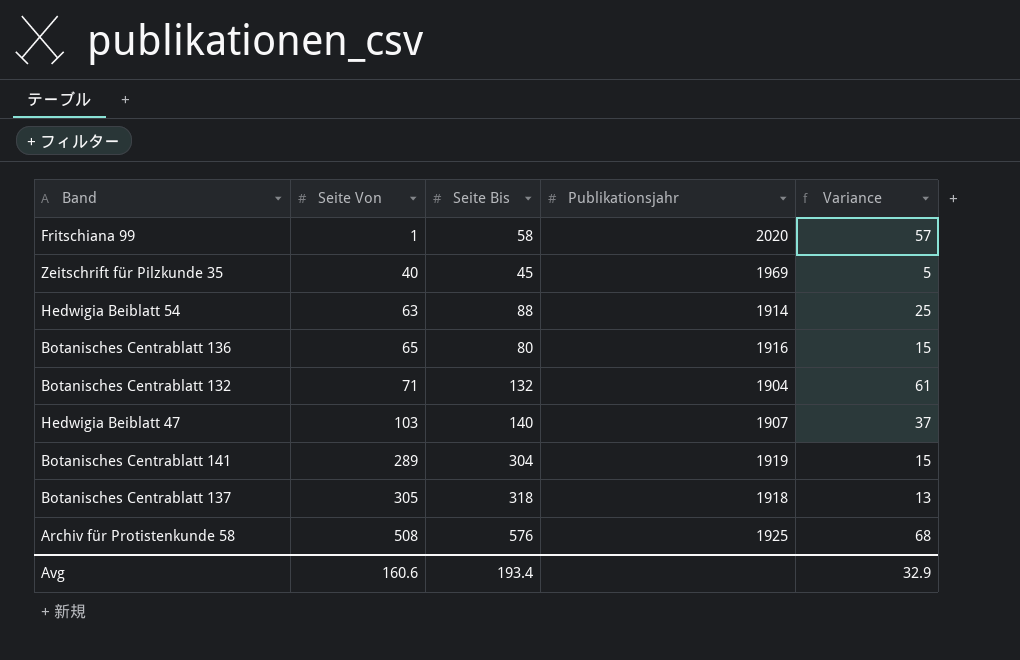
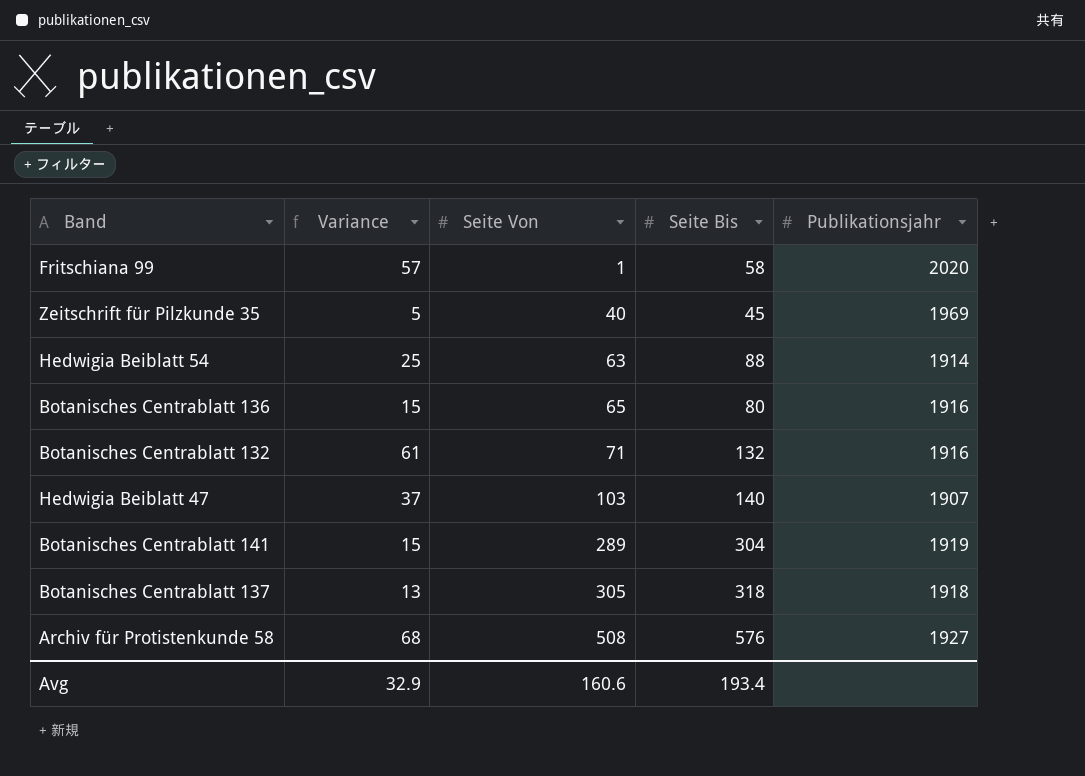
column Variance | position: 5 -> 2
Botanisches Centrablatt 132 | Publikationsjahr: 1904 -> 1916
Archiv für Protistenkunde 58 | Publikationsjahr: 1925 -> 1927

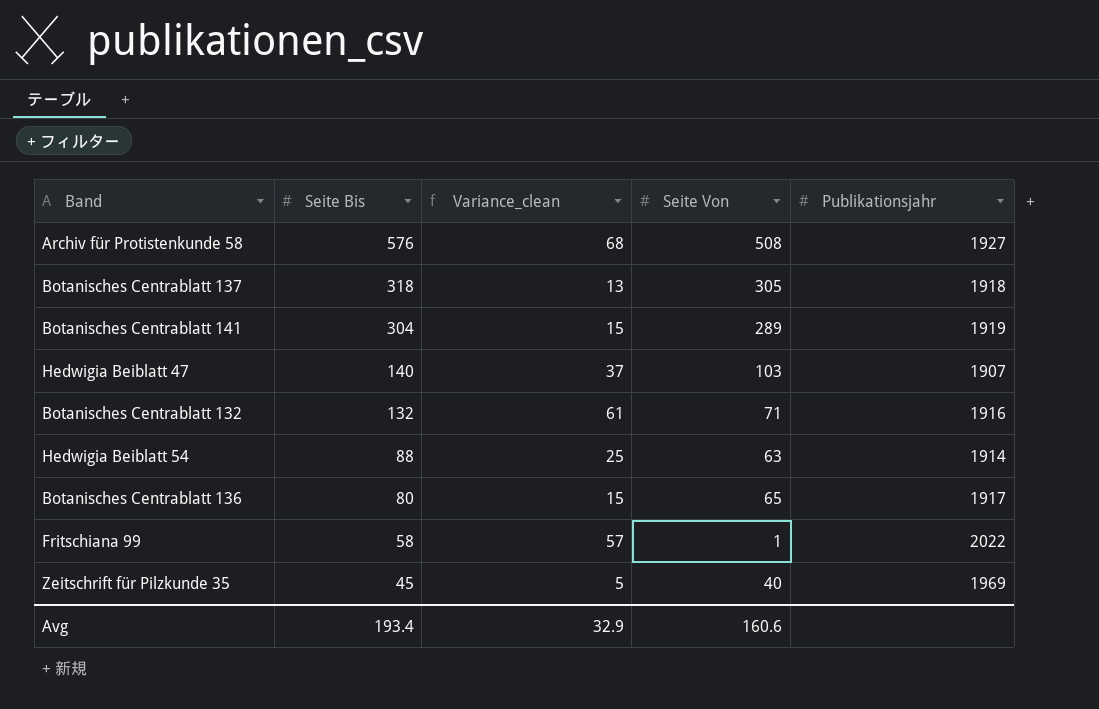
row order: Seite Von ascending -> Seite Bis descending
column Seite Bis | position: 4 -> 2
column name: Variance -> Variance_clean
Botanisches Centrablatt 136 | Publikationsjahr: 1916 -> 1917
Fritschiana 99 | Publikationsjahr: 2020 -> 2022

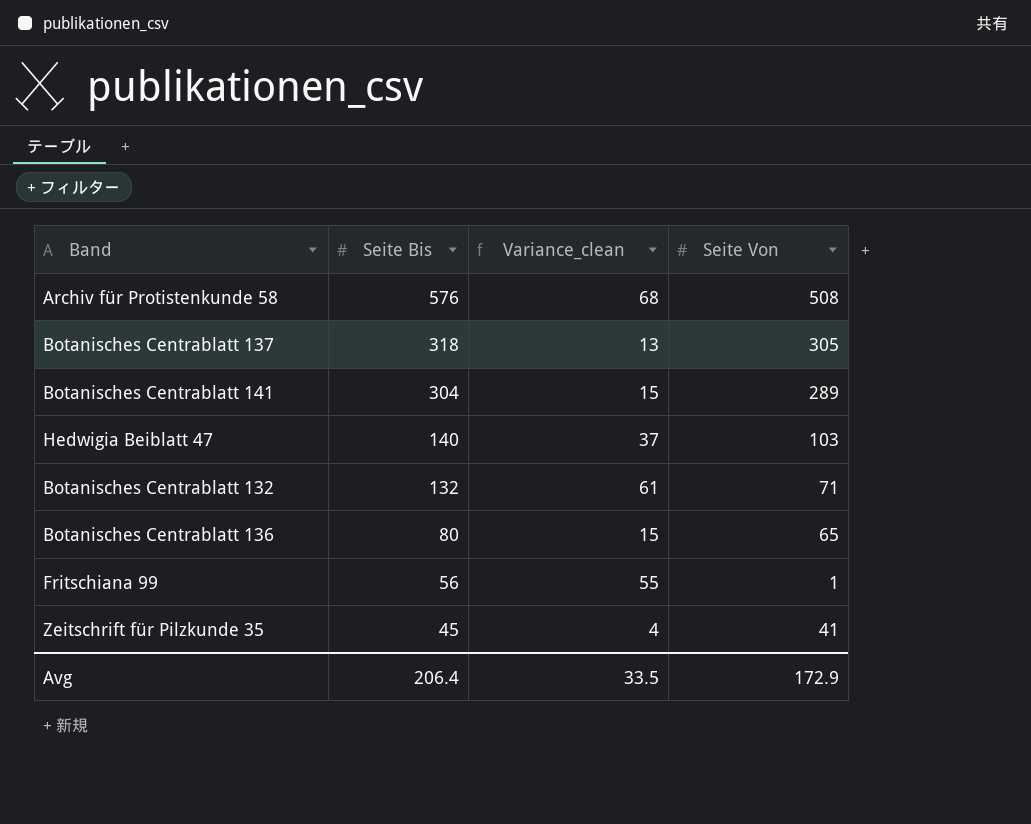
column Publikationsjahr | position: 5 -> none
row Hedwigia Beiblatt 54: 88 | 25 | 63 | 1914 -> none
Fritschiana 99 | Seite Bis: 58 -> 56
Fritschiana 99 | Variance_clean: 57 -> 55
Zeitschrift für Pilzkunde 35 | Variance_clean: 5 -> 4
Zeitschrift für Pilzkunde 35 | Seite Von: 40 -> 41
Avg | Seite Bis: 193.4 -> 206.4
Avg | Variance_clean: 32.9 -> 33.5
Avg | Seite Von: 160.6 -> 172.9

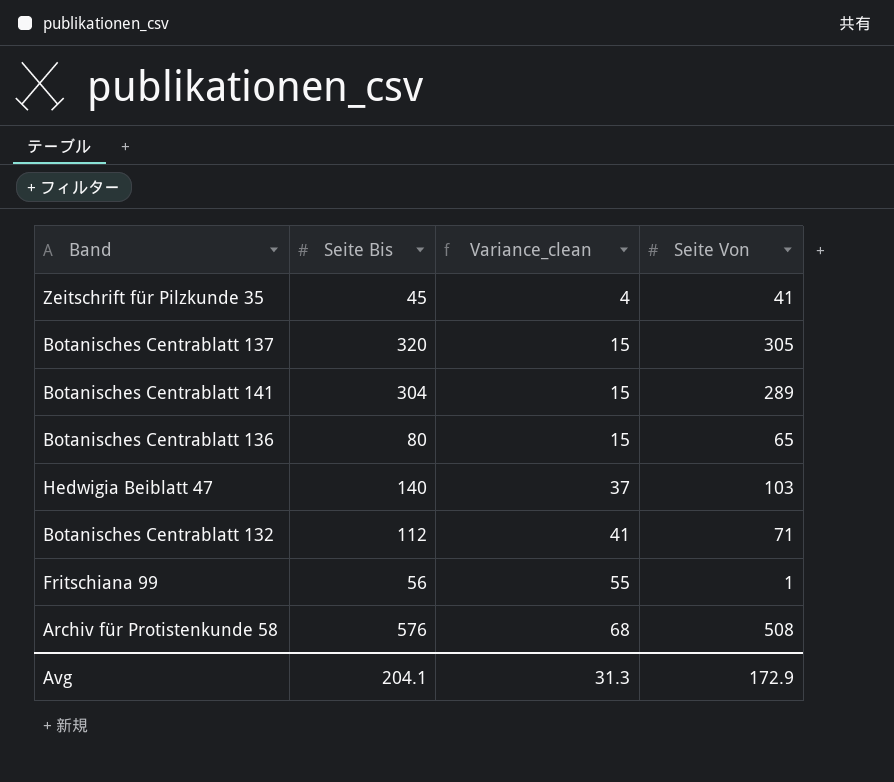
row order: Seite Bis descending -> Variance_clean ascending
Botanisches Centrablatt 137 | Seite Bis: 318 -> 320
Botanisches Centrablatt 137 | Variance_clean: 13 -> 15
Botanisches Centrablatt 132 | Seite Bis: 132 -> 112
Botanisches Centrablatt 132 | Variance_clean: 61 -> 41
Avg | Seite Bis: 206.4 -> 204.1
Avg | Variance_clean: 33.5 -> 31.3

